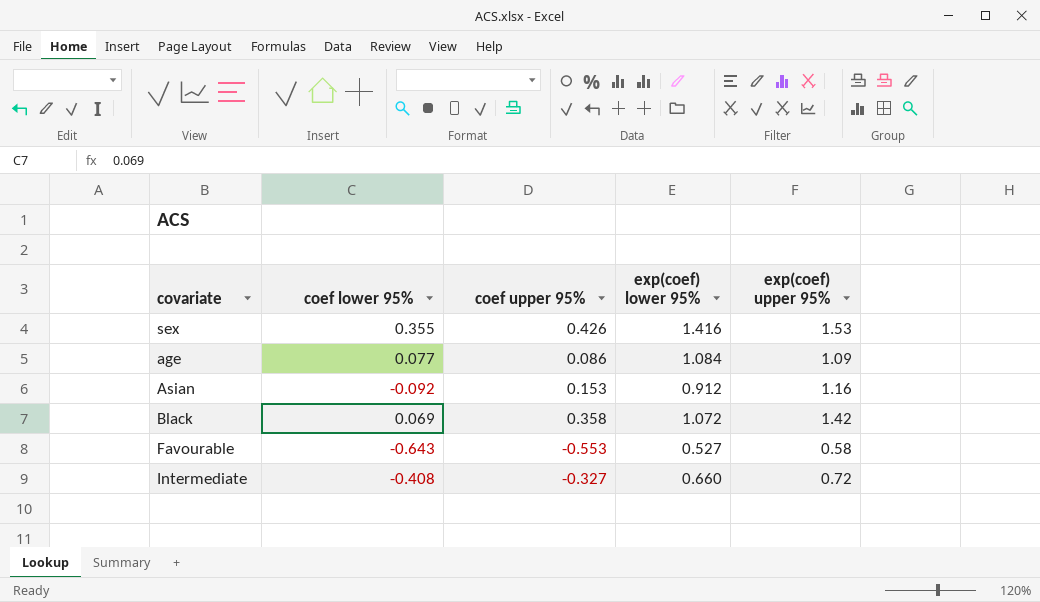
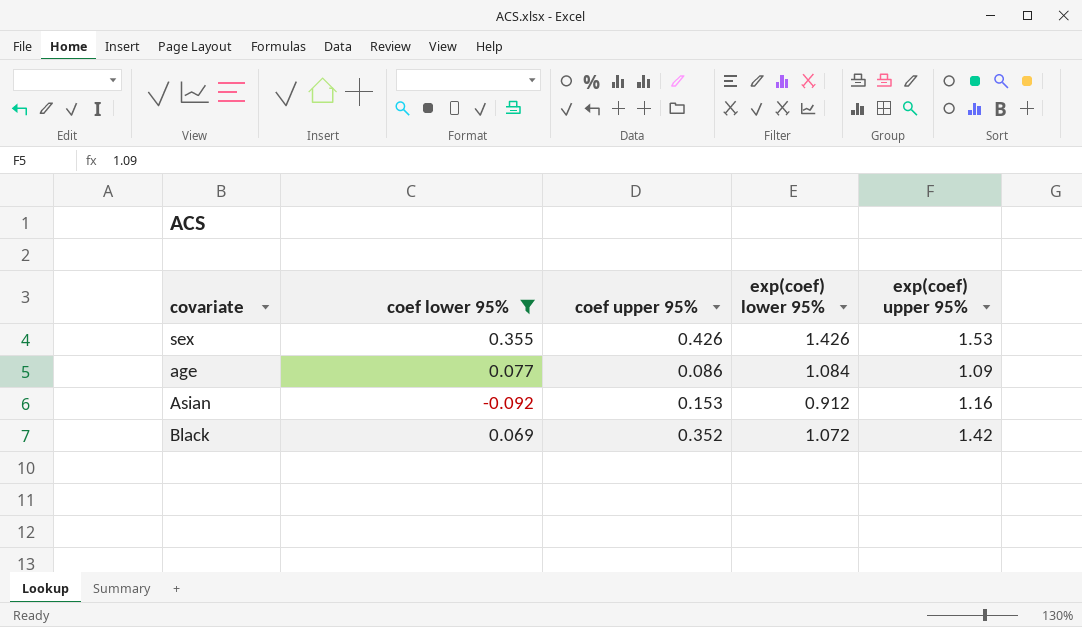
filter: none -> coef lower 95% >= -0.092
sex | exp(coef) lower 95%: 1.416 -> 1.426
Black | coef upper 95%: 0.358 -> 0.352

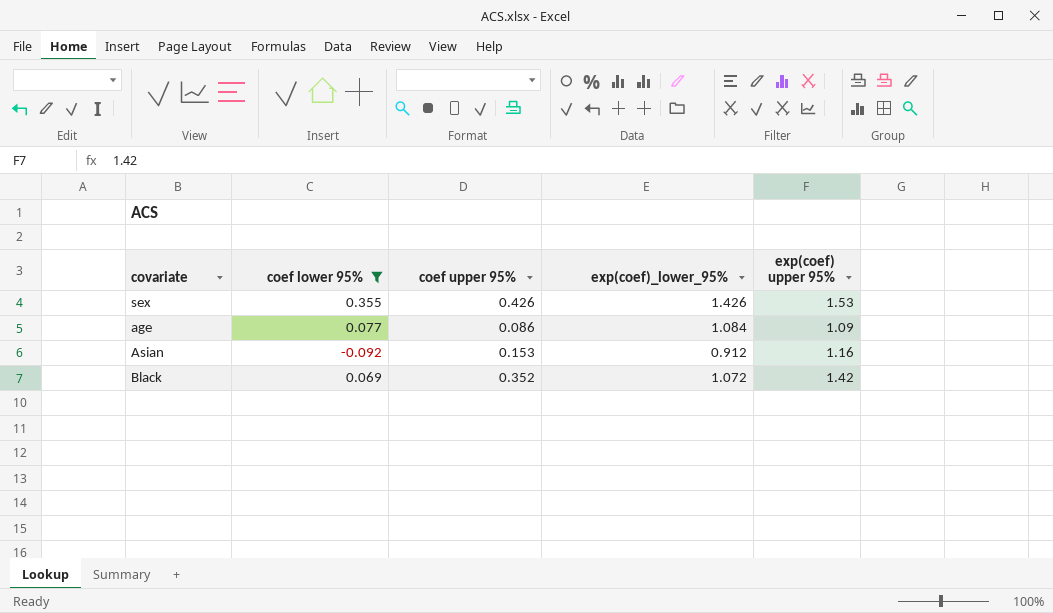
column name: exp(coef) lower 95% -> exp(coef)_lower_95%

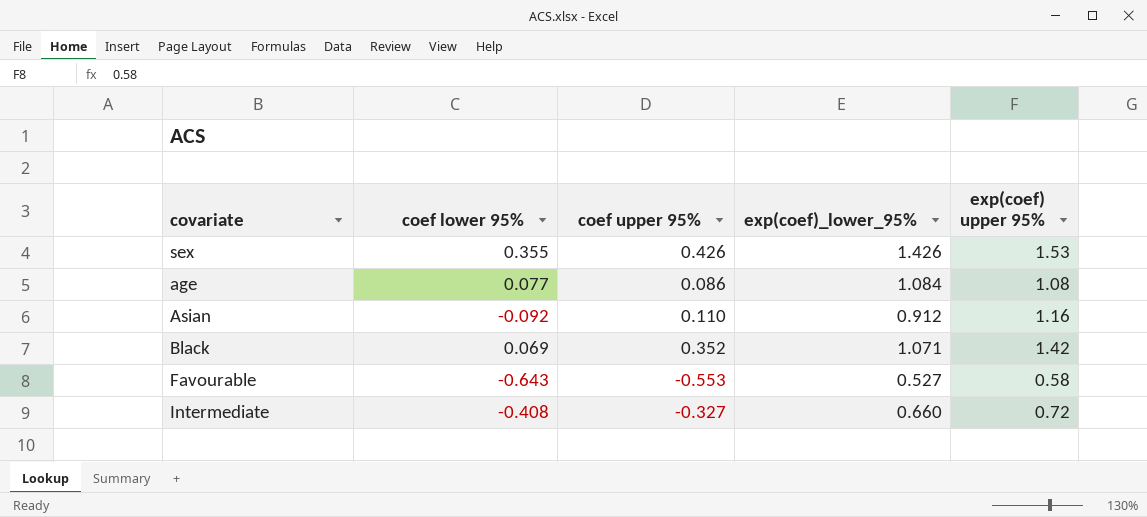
filter: coef lower 95% >= -0.092 -> none
age | exp(coef) upper 95%: 1.09 -> 1.08
Asian | coef upper 95%: 0.153 -> 0.110
Black | exp(coef)_lower_95%: 1.072 -> 1.071

